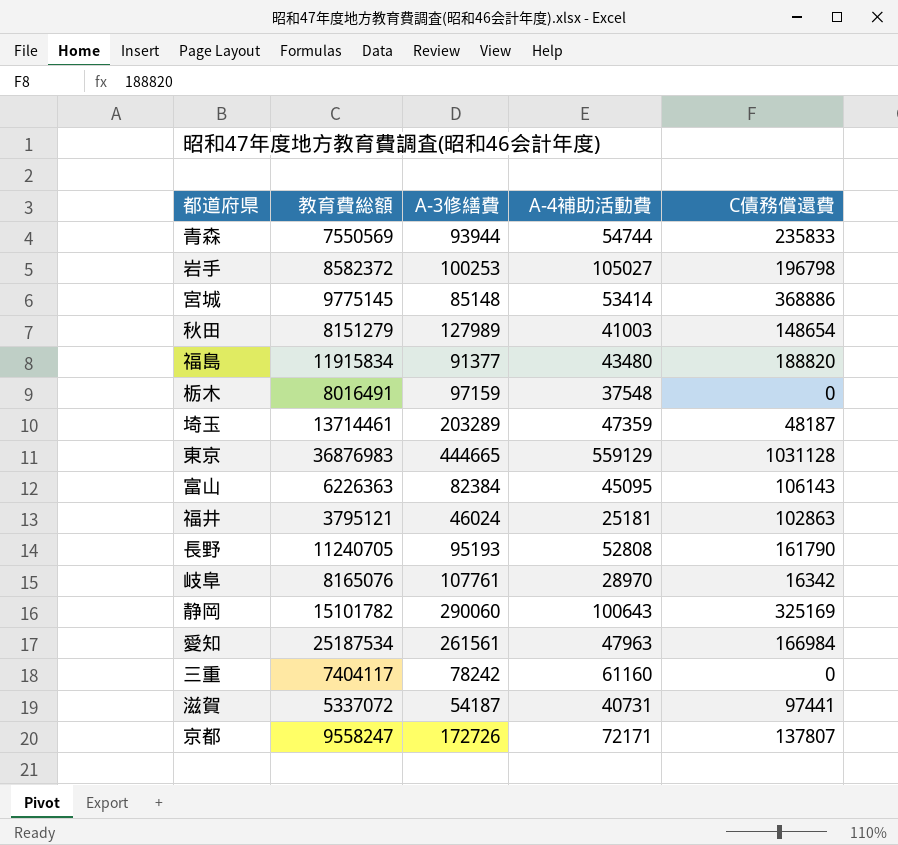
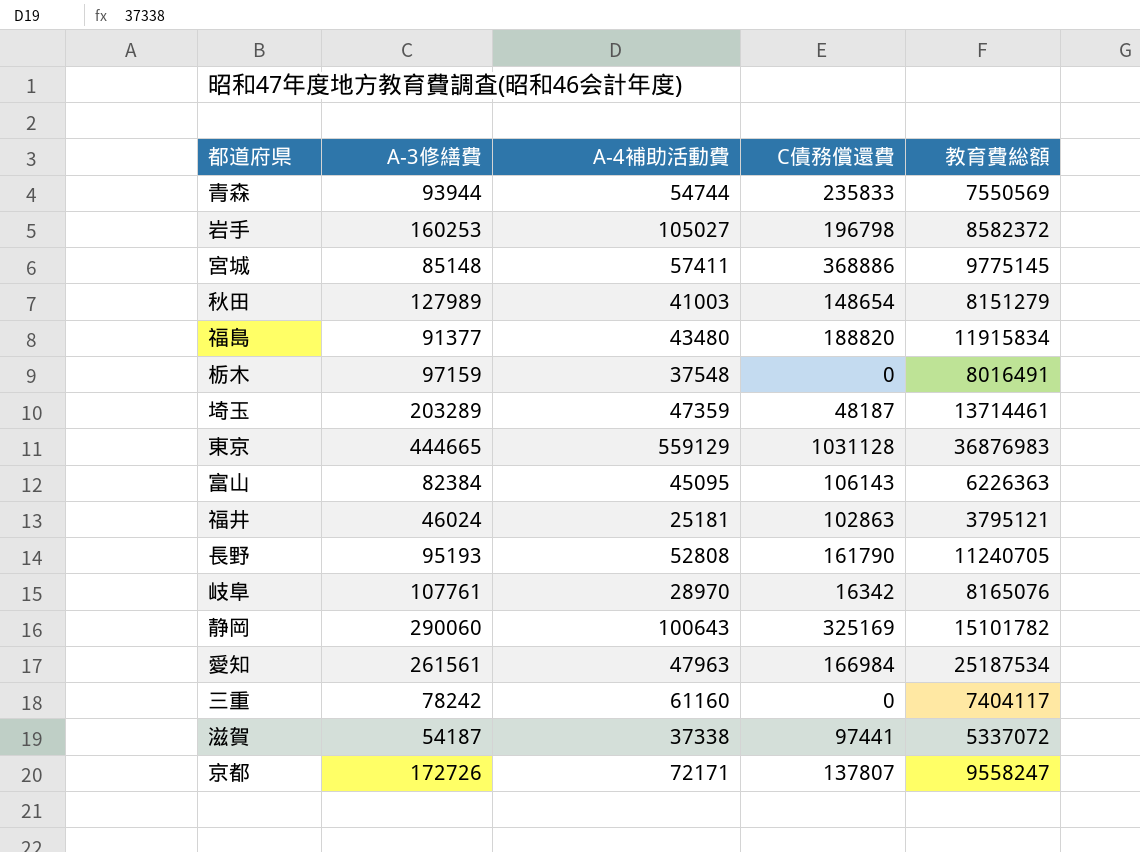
column 教育費総額 | position: 2 -> 5
岩手 | A-3修繕費: 100253 -> 160253
宮城 | A-4補助活動費: 53414 -> 57411
滋賀 | A-4補助活動費: 40731 -> 37338

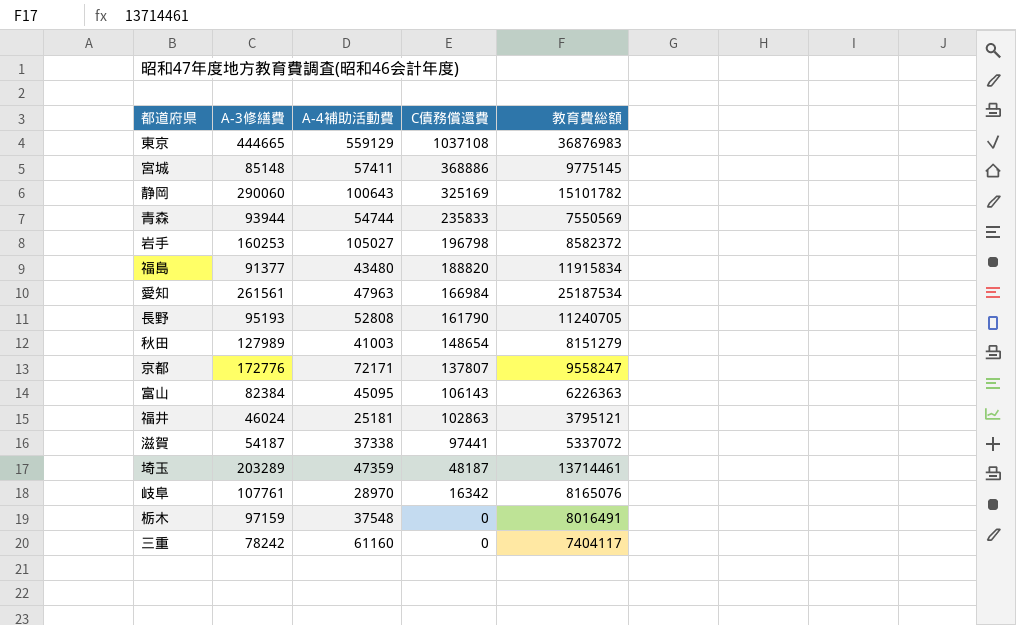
row order: none -> C債務償還費 descending
東京 | C債務償還費: 1031128 -> 1037108
京都 | A-3修繕費: 172726 -> 172776

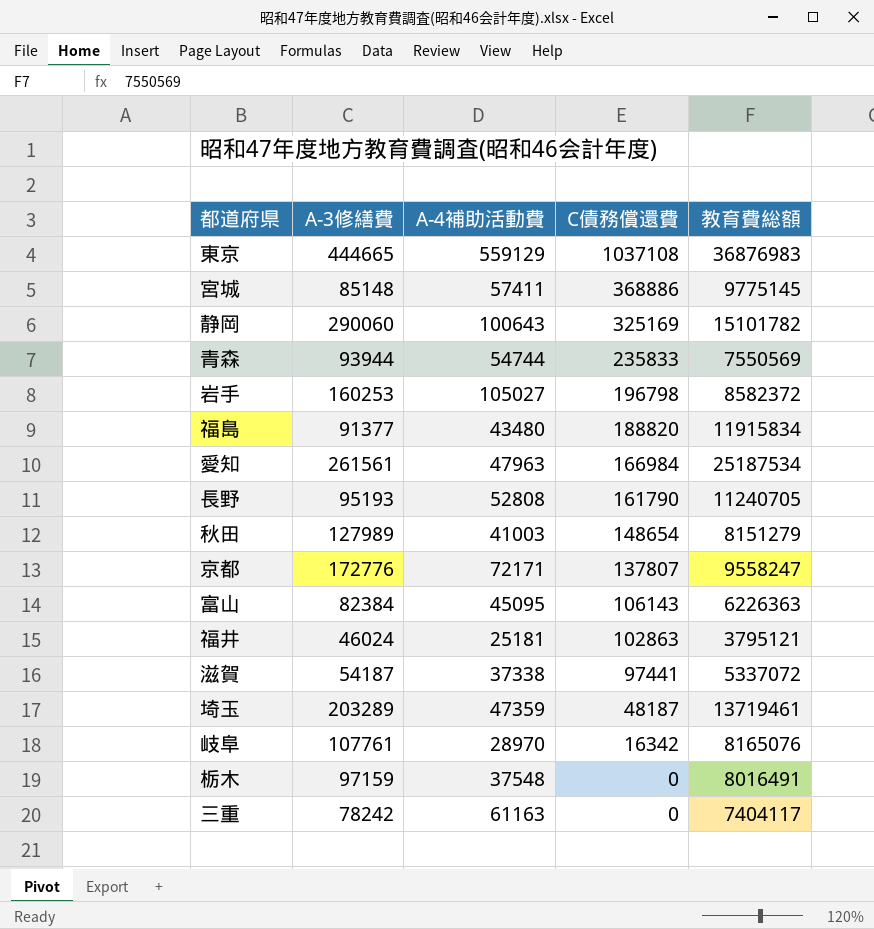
埼玉 | 教育費総額: 13714461 -> 13719461
三重 | A-4補助活動費: 61160 -> 61163

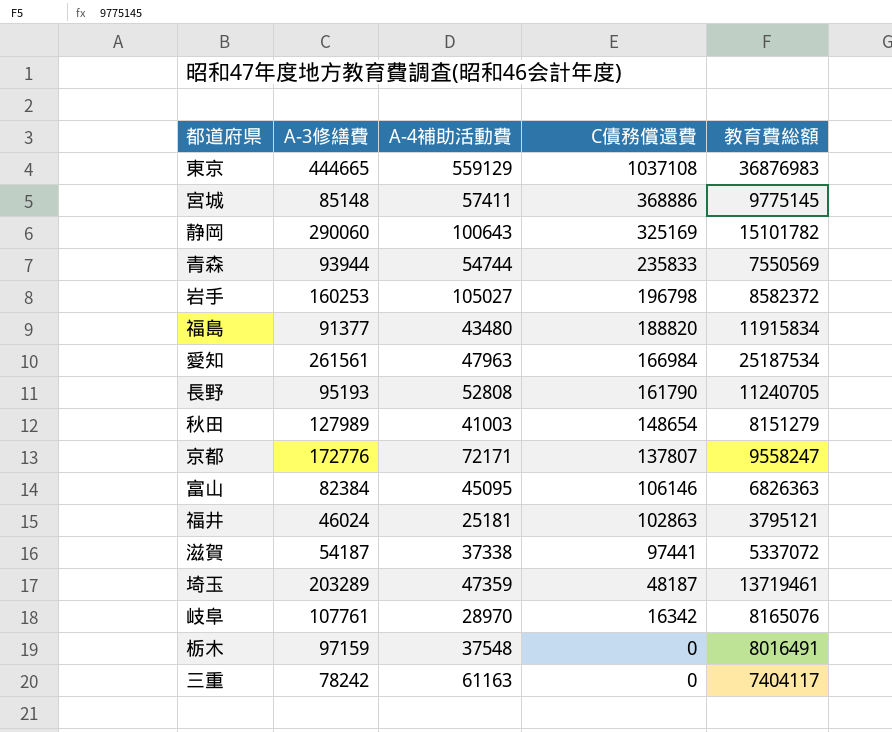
富山 | C債務償還費: 106143 -> 106146
富山 | 教育費総額: 6226363 -> 6826363

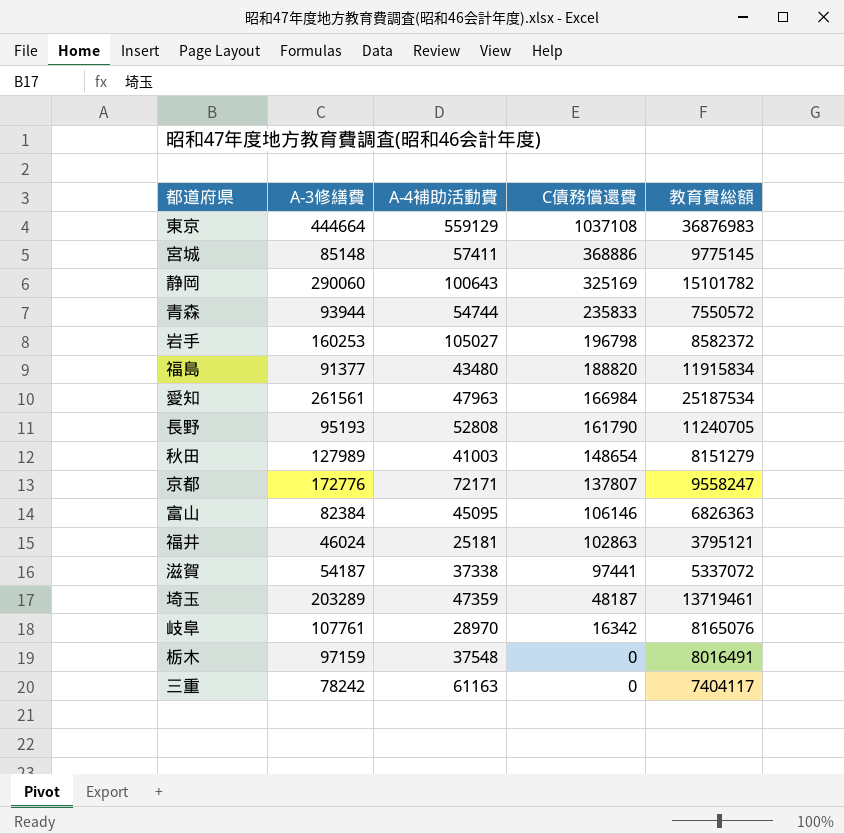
東京 | A-3修繕費: 444665 -> 444664
青森 | 教育費総額: 7550569 -> 7550572

